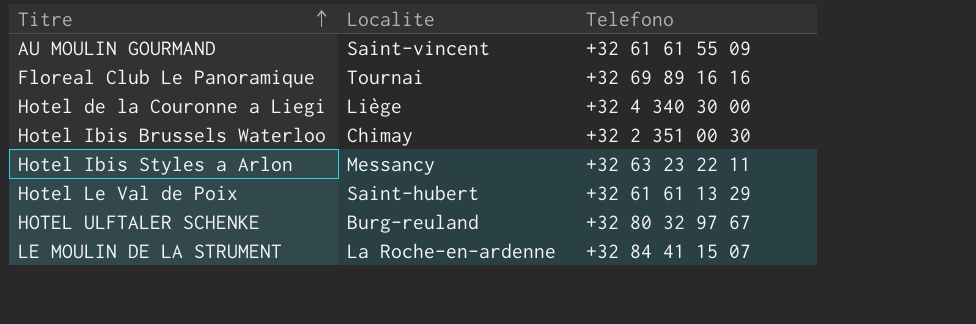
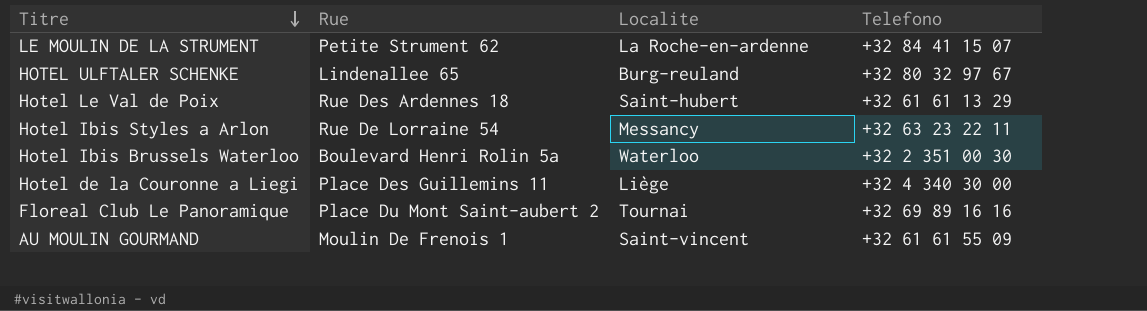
row order: Titre ascending -> Titre descending
column Rue | position: none -> 2
Hotel Ibis Brussels Waterloo | Localite: Chimay -> Waterloo

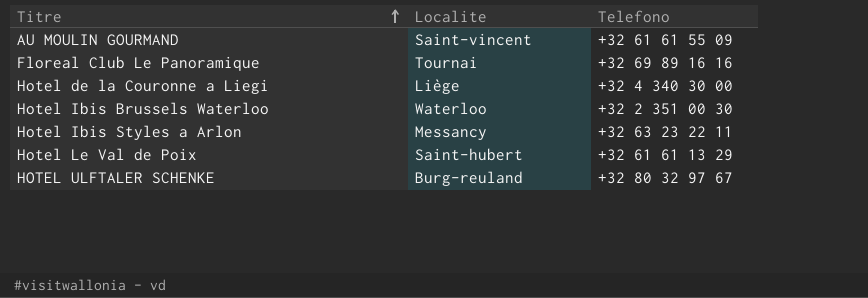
row order: Titre descending -> Titre ascending
column Rue | position: 2 -> none
row LE MOULIN DE LA STRUMENT: Petite Strument 62 | La Roche-en-ardenne | +32 84 41 15 07 -> none

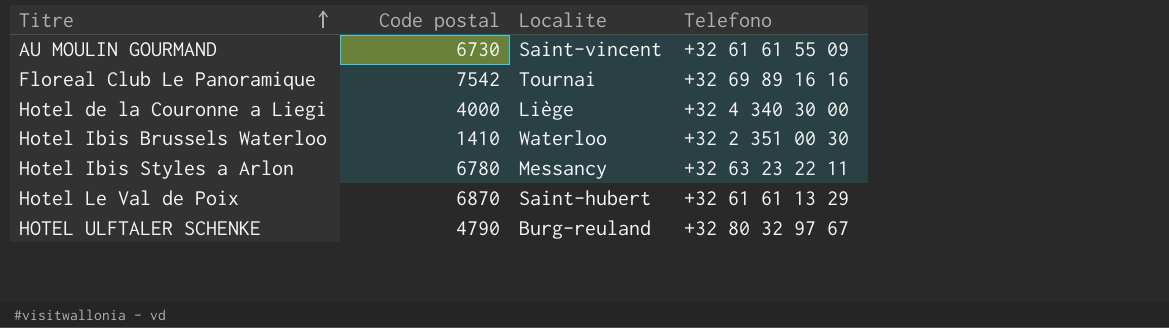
column Code postal | position: none -> 2

